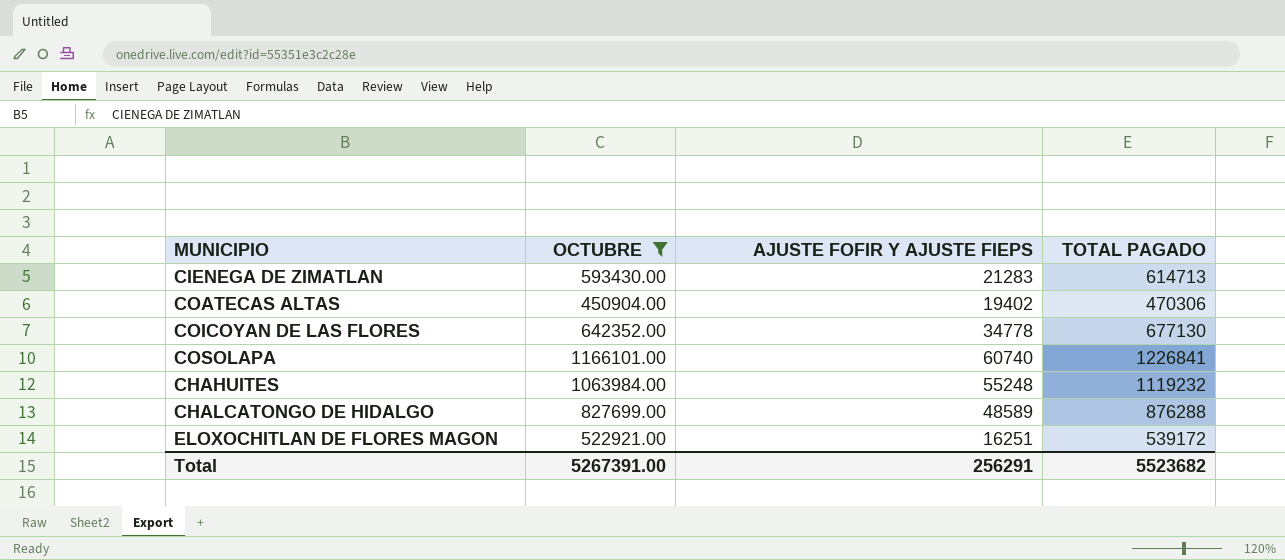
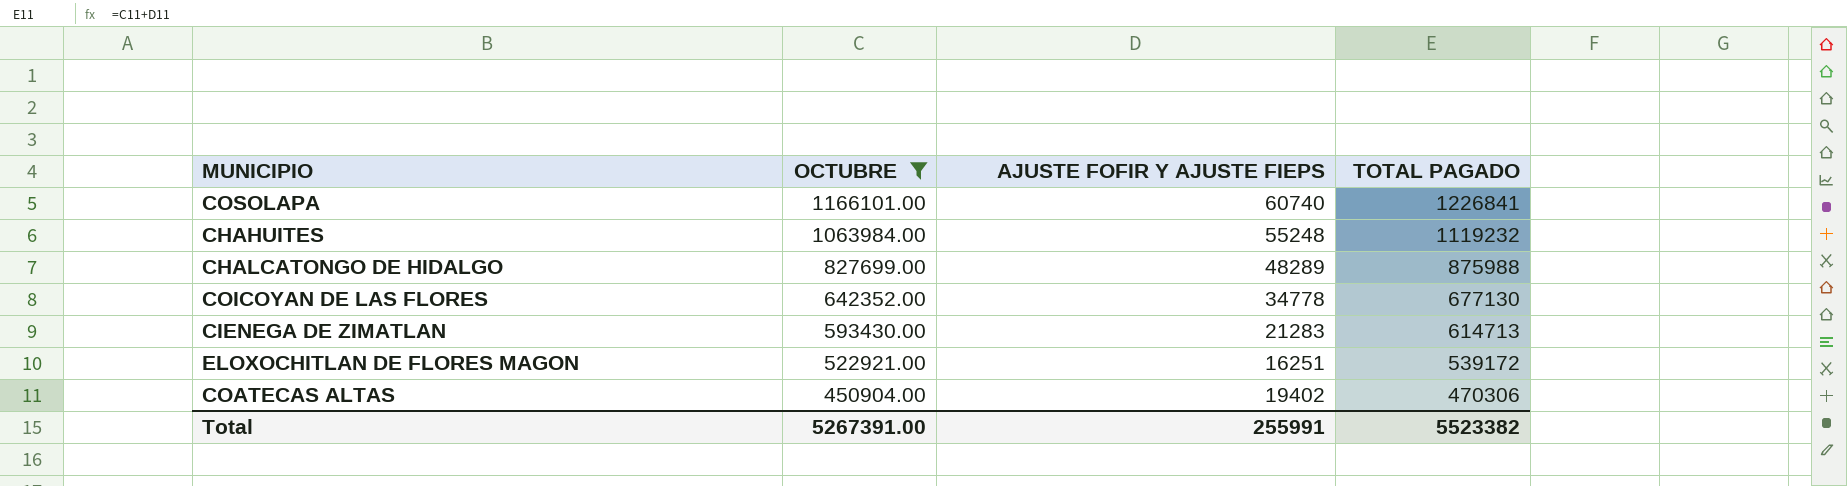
row order: none -> OCTUBRE descending
CHALCATONGO DE HIDALGO | AJUSTE FOFIR Y AJUSTE FIEPS: 48589 -> 48289
CHALCATONGO DE HIDALGO | TOTAL PAGADO: 876288 -> 875988
Total | AJUSTE FOFIR Y AJUSTE FIEPS: 256291 -> 255991
Total | TOTAL PAGADO: 5523682 -> 5523382

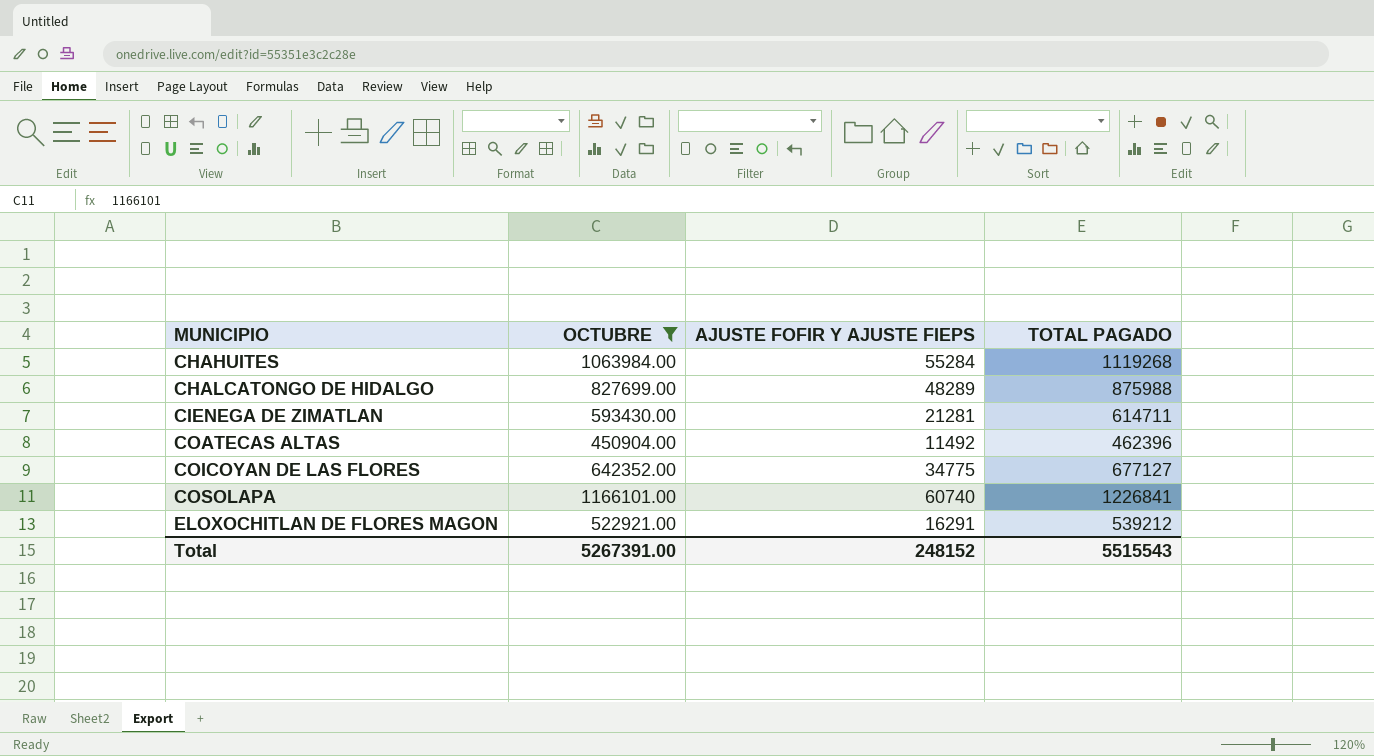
row order: OCTUBRE descending -> MUNICIPIO ascending
CHAHUITES | AJUSTE FOFIR Y AJUSTE FIEPS: 55248 -> 55284
CHAHUITES | TOTAL PAGADO: 1119232 -> 1119268
CIENEGA DE ZIMATLAN | AJUSTE FOFIR Y AJUSTE FIEPS: 21283 -> 21281
CIENEGA DE ZIMATLAN | TOTAL PAGADO: 614713 -> 614711
COATECAS ALTAS | AJUSTE FOFIR Y AJUSTE FIEPS: 19402 -> 11492
COATECAS ALTAS | TOTAL PAGADO: 470306 -> 462396
COICOYAN DE LAS FLORES | AJUSTE FOFIR Y AJUSTE FIEPS: 34778 -> 34775
COICOYAN DE LAS FLORES | TOTAL PAGADO: 677130 -> 677127
ELOXOCHITLAN DE FLORES MAGON | AJUSTE FOFIR Y AJUSTE FIEPS: 16251 -> 16291
ELOXOCHITLAN DE FLORES MAGON | TOTAL PAGADO: 539172 -> 539212
Total | AJUSTE FOFIR Y AJUSTE FIEPS: 255991 -> 248152
Total | TOTAL PAGADO: 5523382 -> 5515543

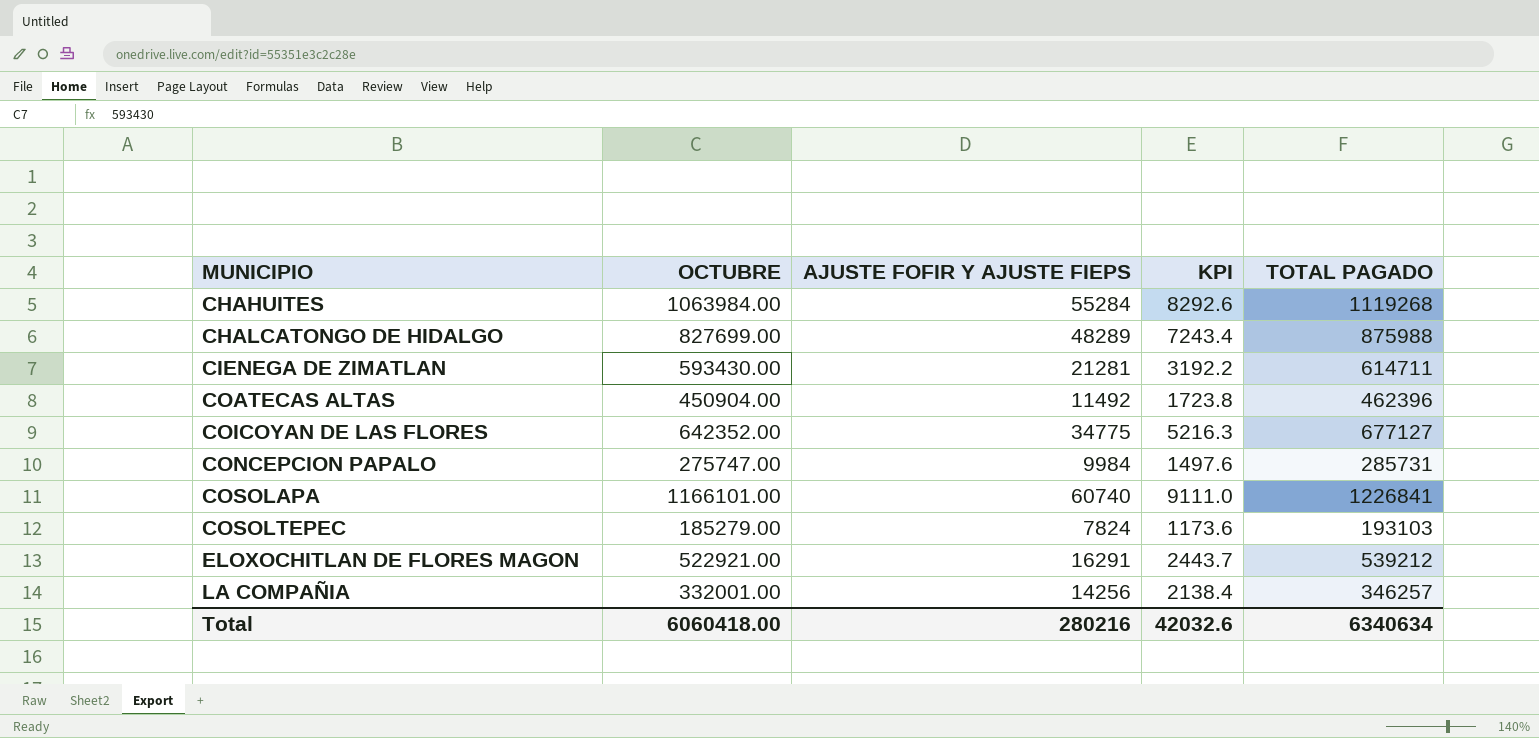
filter: OCTUBRE >= 450904.00 -> none
column KPI | formula: none -> [AJUSTE FOFIR Y AJUSTE FIEPS] * 0.15
Total | OCTUBRE: 5267391.00 -> 6060418.00
Total | AJUSTE FOFIR Y AJUSTE FIEPS: 248152 -> 280216
Total | TOTAL PAGADO: 5515543 -> 6340634

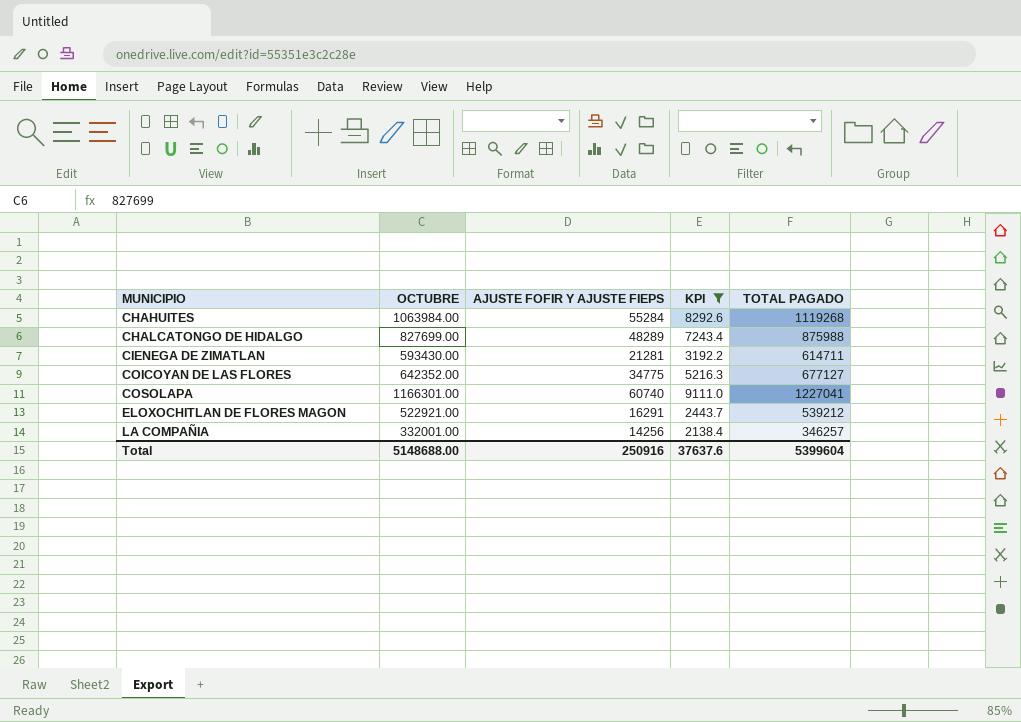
filter: none -> KPI >= 2138.4
COSOLAPA | OCTUBRE: 1166101.00 -> 1166301.00
COSOLAPA | TOTAL PAGADO: 1226841 -> 1227041
Total | OCTUBRE: 6060418.00 -> 5148688.00
Total | AJUSTE FOFIR Y AJUSTE FIEPS: 280216 -> 250916
Total | KPI: 42032.6 -> 37637.6
Total | TOTAL PAGADO: 6340634 -> 5399604

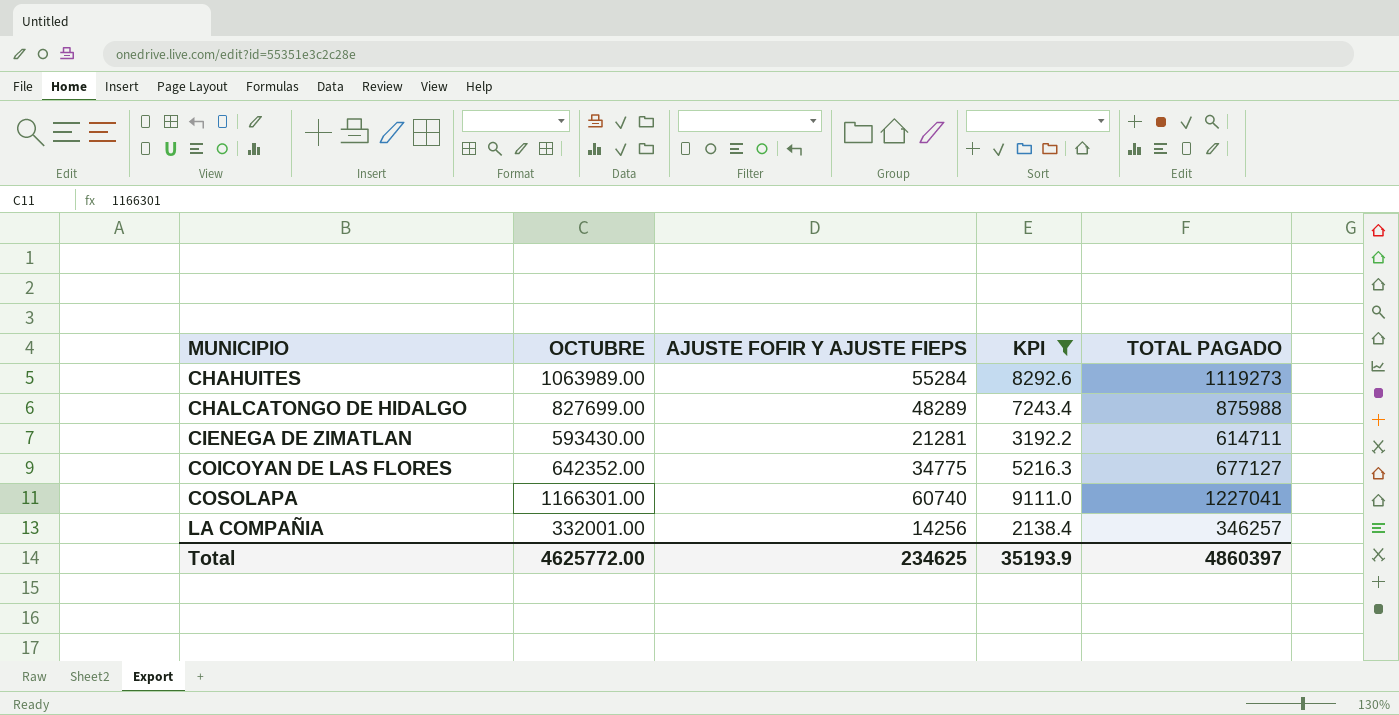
row ELOXOCHITLAN DE FLORES MAGON: 522921.00 | 16291 | 2443.7 | 539212 -> none
CHAHUITES | OCTUBRE: 1063984.00 -> 1063989.00
CHAHUITES | TOTAL PAGADO: 1119268 -> 1119273
Total | OCTUBRE: 5148688.00 -> 4625772.00
Total | AJUSTE FOFIR Y AJUSTE FIEPS: 250916 -> 234625
Total | KPI: 37637.6 -> 35193.9
Total | TOTAL PAGADO: 5399604 -> 4860397

